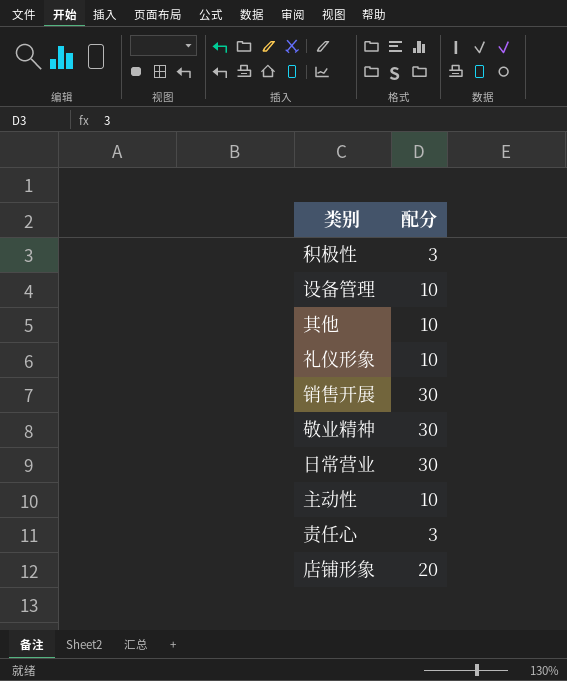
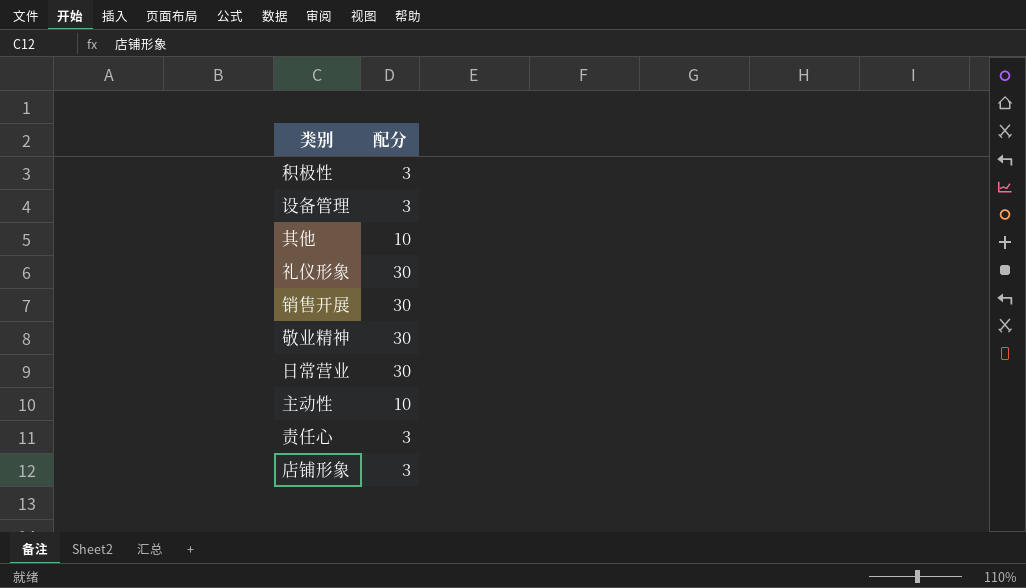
设备管理 | 配分: 10 -> 3
礼仪形象 | 配分: 10 -> 30
店铺形象 | 配分: 20 -> 3

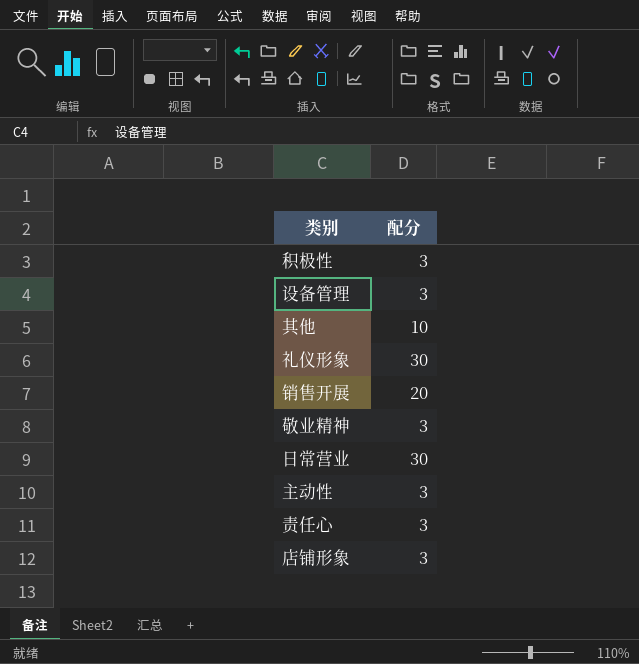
销售开展 | 配分: 30 -> 20
敬业精神 | 配分: 30 -> 3
主动性 | 配分: 10 -> 3

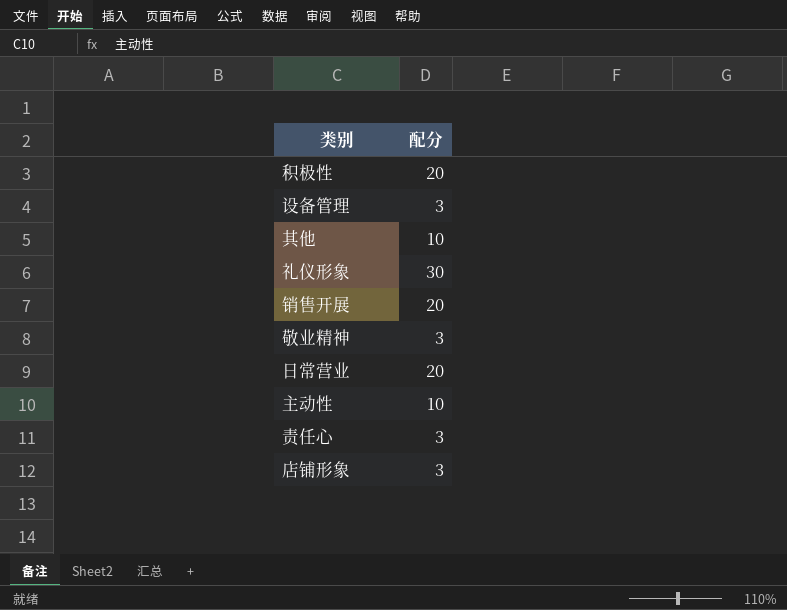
积极性 | 配分: 3 -> 20
日常营业 | 配分: 30 -> 20
主动性 | 配分: 3 -> 10

